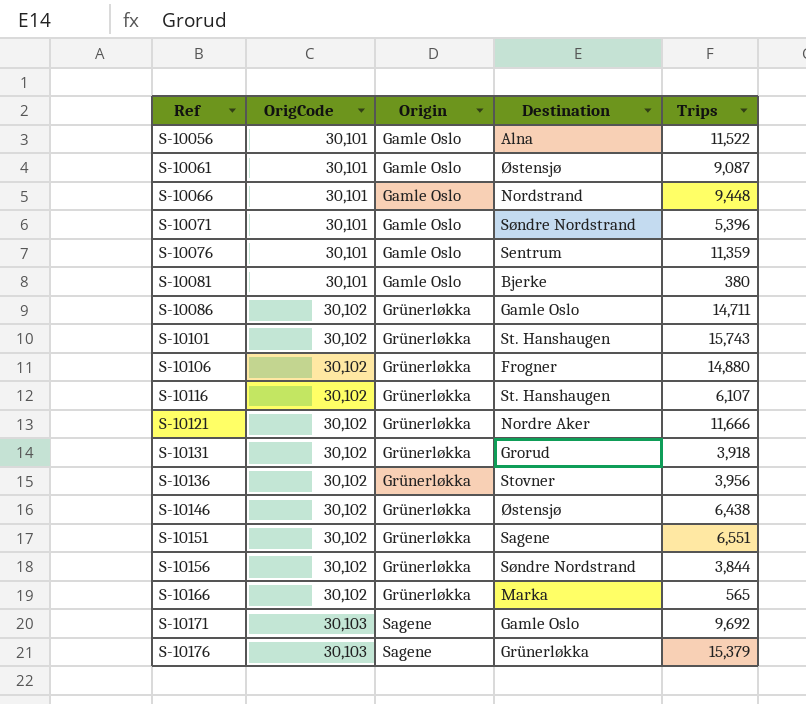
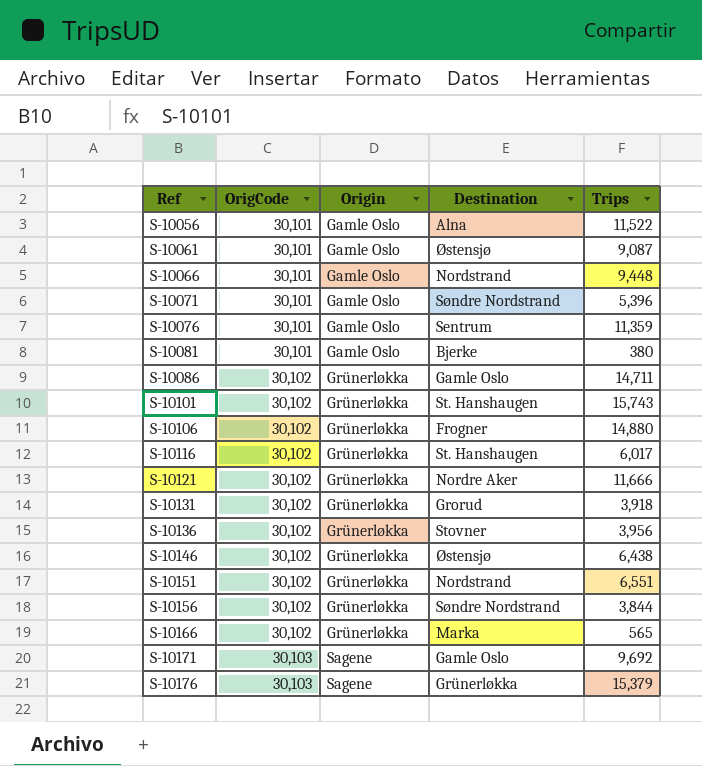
S-10116 | Trips: 6,107 -> 6,017
S-10151 | Destination: Sagene -> Nordstrand

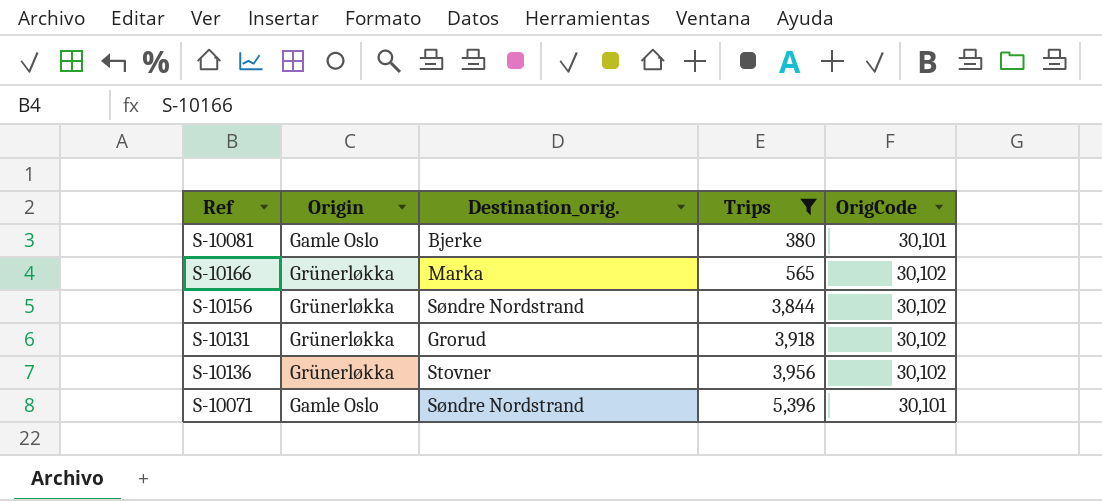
filter: none -> Trips <= 5,396
row order: Ref ascending -> Trips ascending
column name: Destination -> Destination_orig.
column OrigCode | position: 2 -> 5

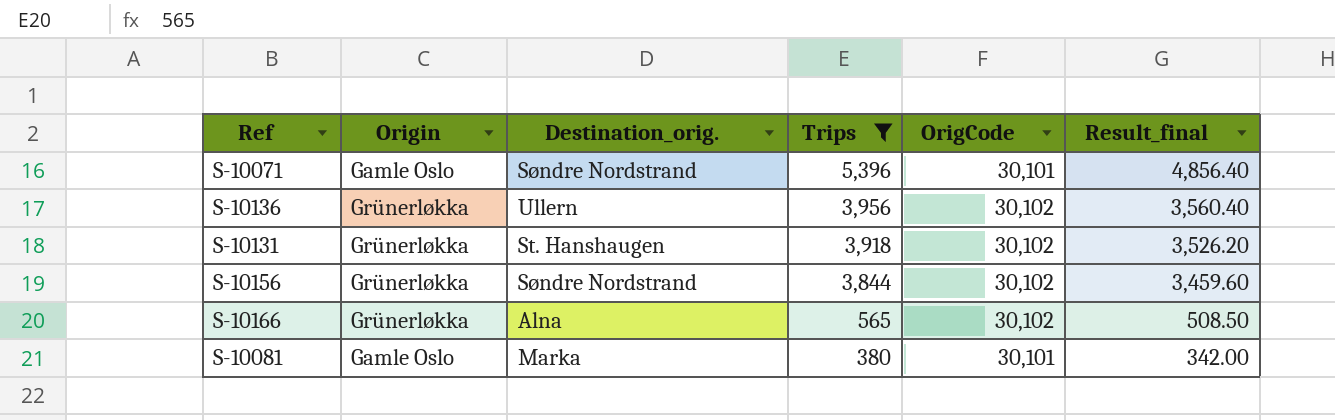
row order: Trips ascending -> Trips descending
column Result_final | formula: none -> [Trips] * 0.9
S-10136 | Destination_orig.: Stovner -> Ullern
S-10131 | Destination_orig.: Grorud -> St. Hanshaugen
S-10166 | Destination_orig.: Marka -> Alna
S-10081 | Destination_orig.: Bjerke -> Marka

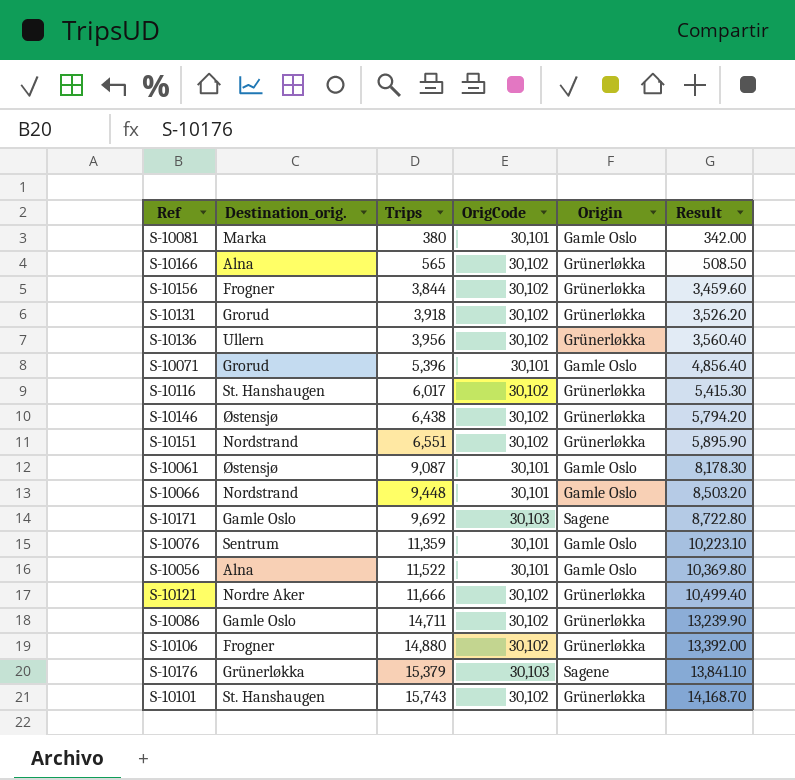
filter: Trips <= 5,396 -> none
row order: Trips descending -> Trips ascending
column Origin | position: 2 -> 5
column name: Result_final -> Result
S-10156 | Destination_orig.: Søndre Nordstrand -> Frogner
S-10131 | Destination_orig.: St. Hanshaugen -> Grorud
S-10071 | Destination_orig.: Søndre Nordstrand -> Grorud

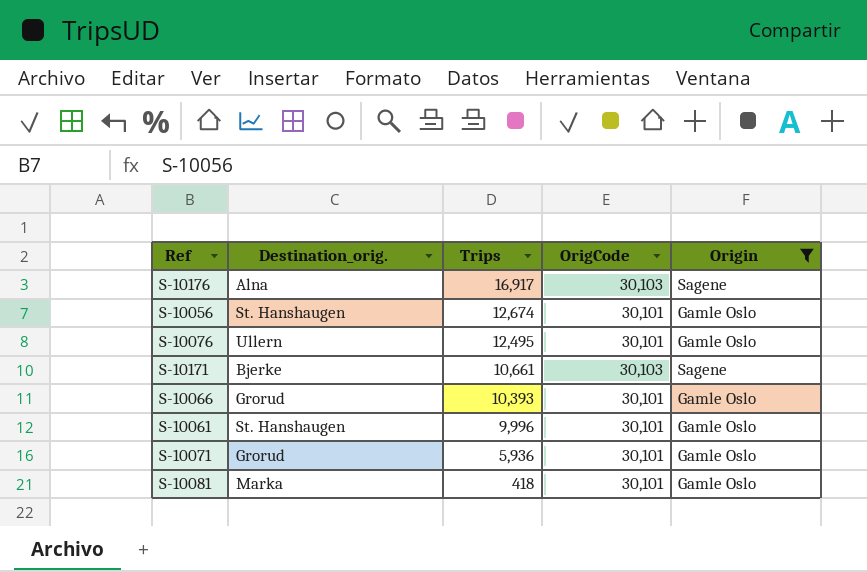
filter: none -> Origin != Grünerløkka
row order: Trips ascending -> Trips descending
column Result | formula: [Trips] * 0.9 -> none
S-10176 | Destination_orig.: Grünerløkka -> Alna
S-10176 | Trips: 15,379 -> 16,917
S-10056 | Destination_orig.: Alna -> St. Hanshaugen
S-10056 | Trips: 11,522 -> 12,674
S-10076 | Destination_orig.: Sentrum -> Ullern
S-10076 | Trips: 11,359 -> 12,495
S-10171 | Destination_orig.: Gamle Oslo -> Bjerke
S-10171 | Trips: 9,692 -> 10,661
S-10066 | Destination_orig.: Nordstrand -> Grorud
S-10066 | Trips: 9,448 -> 10,393
S-10061 | Destination_orig.: Østensjø -> St. Hanshaugen
S-10061 | Trips: 9,087 -> 9,996
S-10071 | Trips: 5,396 -> 5,936
S-10081 | Trips: 380 -> 418

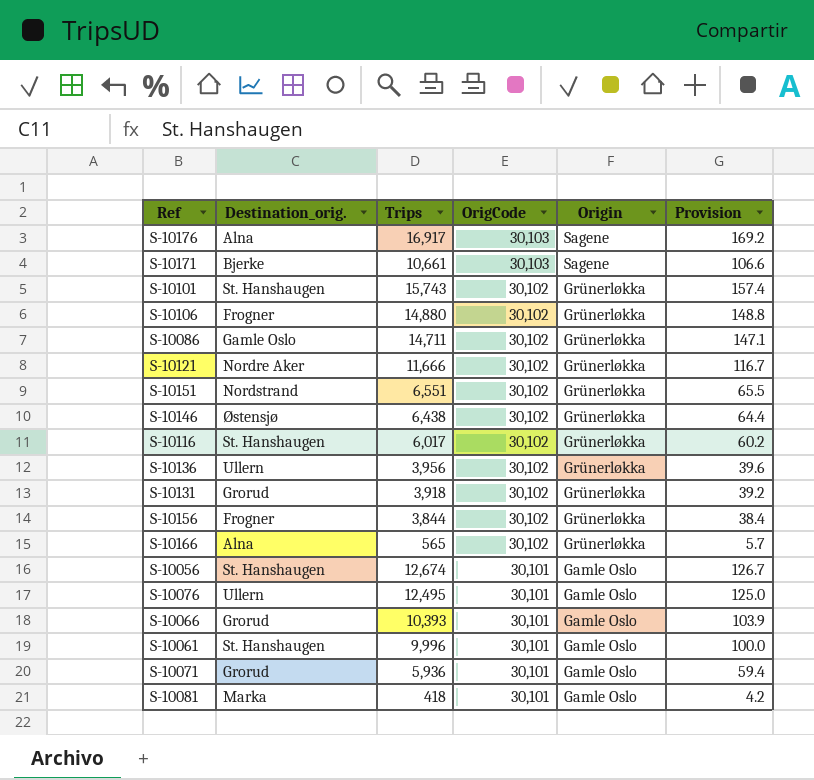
filter: Origin != Grünerløkka -> none
row order: Trips descending -> OrigCode descending
column Provision | formula: none -> [Trips] * 0.01

